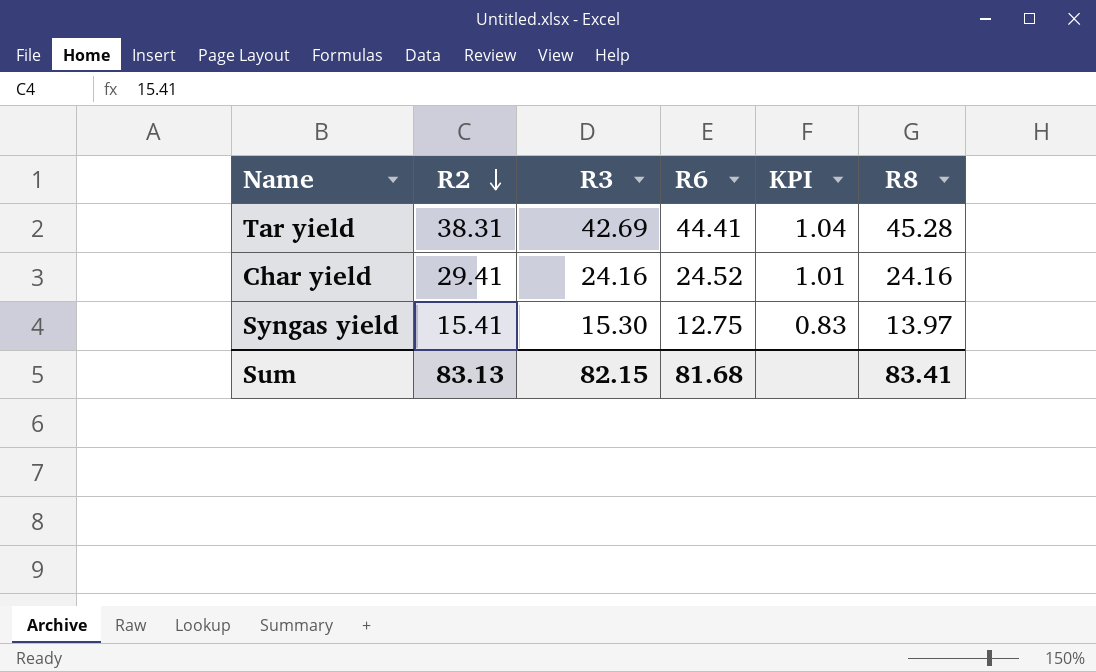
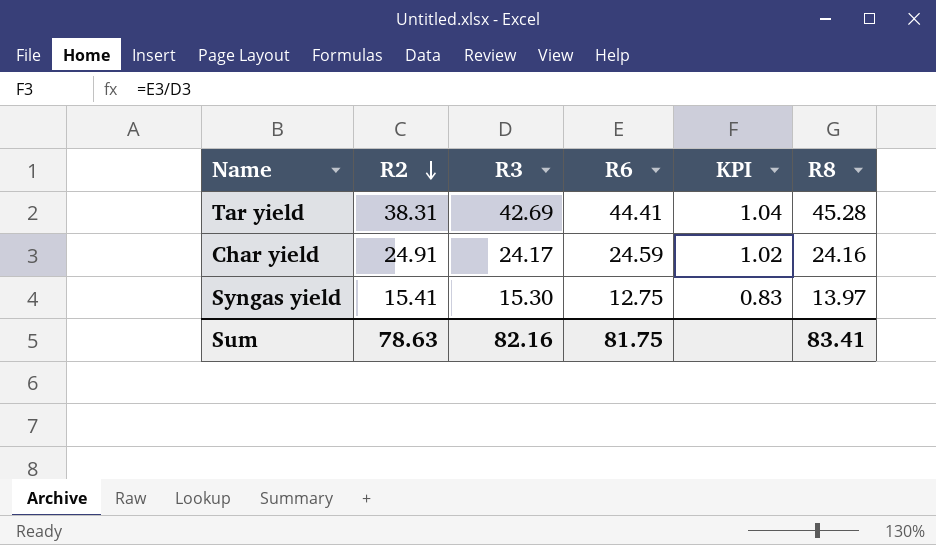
Char yield | R2: 29.41 -> 24.91
Char yield | R3: 24.16 -> 24.17
Char yield | R6: 24.52 -> 24.59
Char yield | KPI: 1.01 -> 1.02
Sum | R2: 83.13 -> 78.63
Sum | R3: 82.15 -> 82.16
Sum | R6: 81.68 -> 81.75

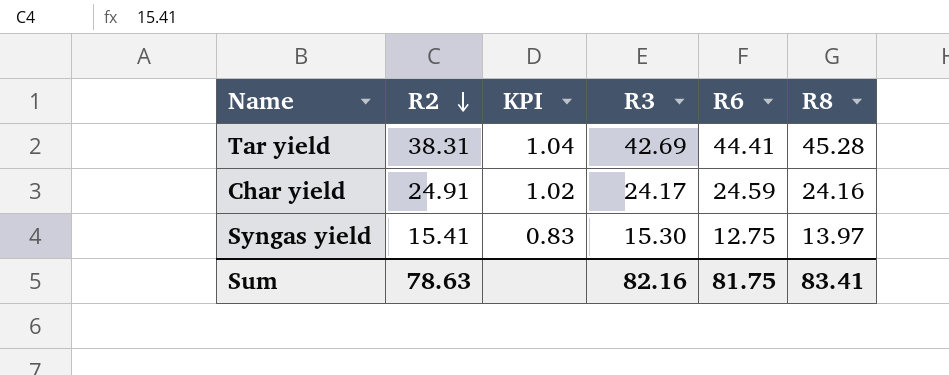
column KPI | position: 5 -> 3

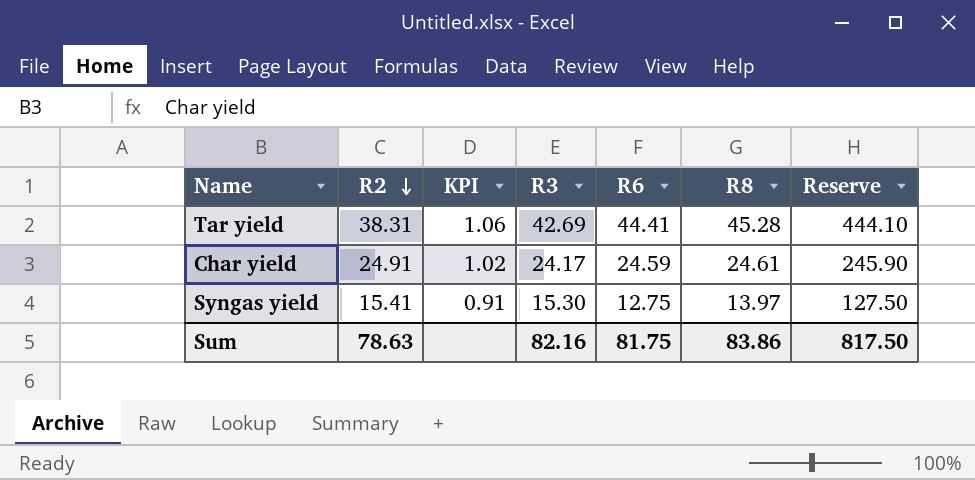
column KPI | formula: [R6] / [R3] -> [R8] / [R3]
column Reserve | formula: none -> [R6] * 10
Char yield | R8: 24.16 -> 24.61
Sum | R8: 83.41 -> 83.86

